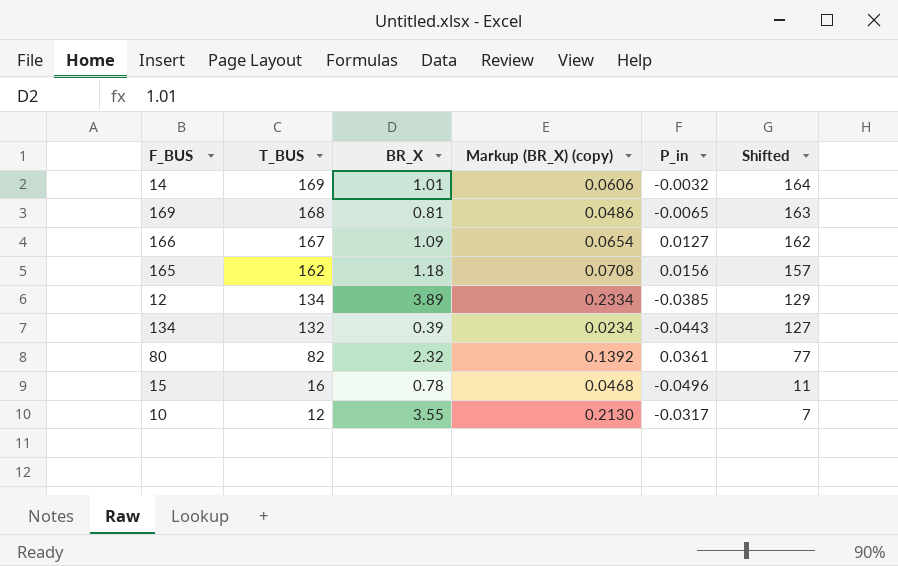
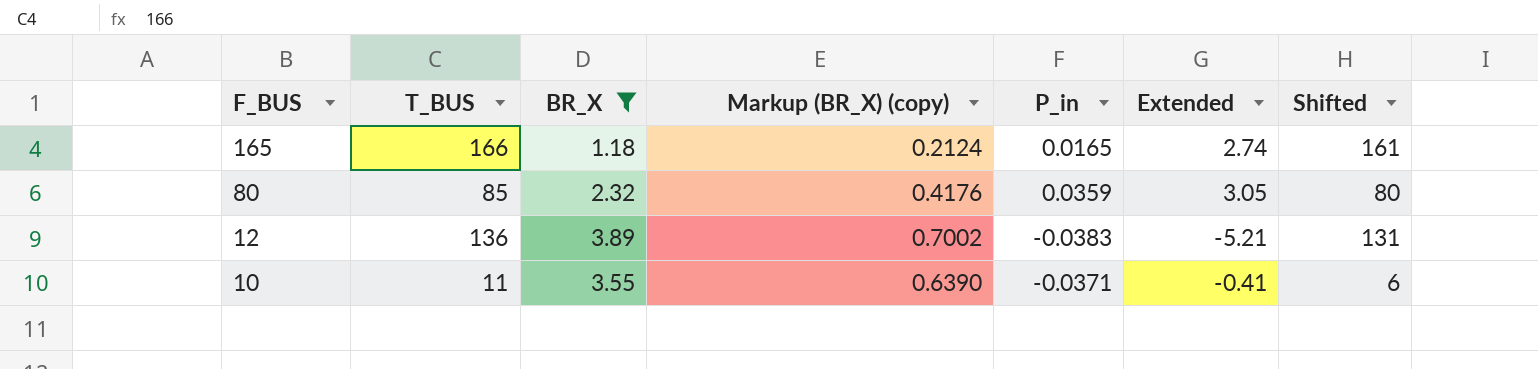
filter: none -> BR_X >= 1.18
row order: T_BUS descending -> F_BUS descending
column Markup (BR_X) (copy) | formula: [BR_X] * 0.06 -> [BR_X] * 0.18
column Extended | formula: none -> [T_BUS] * [P_in]
165 | T_BUS: 162 -> 166
165 | P_in: 0.0156 -> 0.0165
165 | Shifted: 157 -> 161
80 | T_BUS: 82 -> 85
80 | P_in: 0.0361 -> 0.0359
80 | Shifted: 77 -> 80
12 | T_BUS: 134 -> 136
12 | P_in: -0.0385 -> -0.0383
12 | Shifted: 129 -> 131
10 | T_BUS: 12 -> 11
10 | P_in: -0.0317 -> -0.0371
10 | Shifted: 7 -> 6

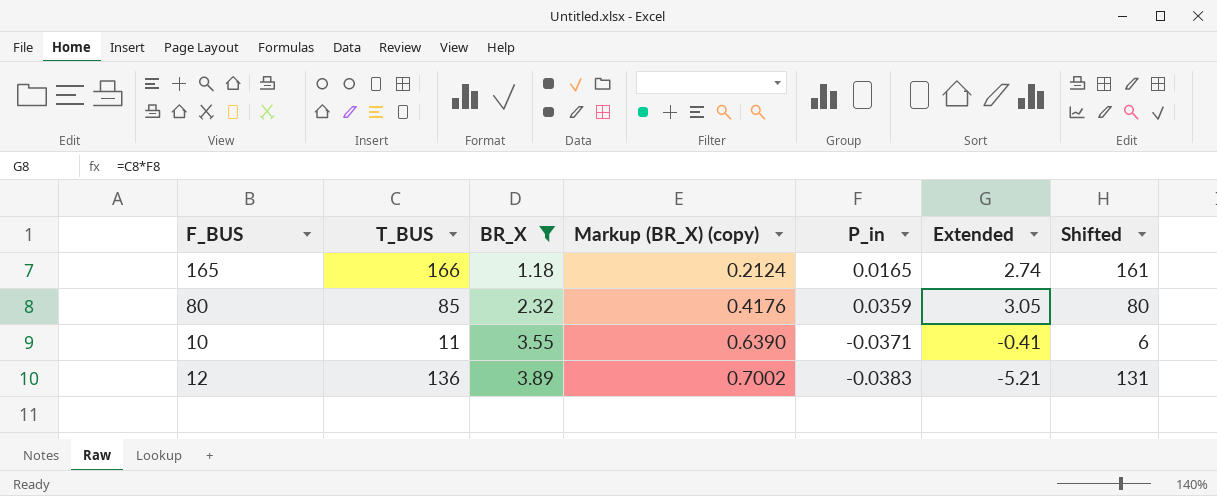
row order: F_BUS descending -> BR_X ascending

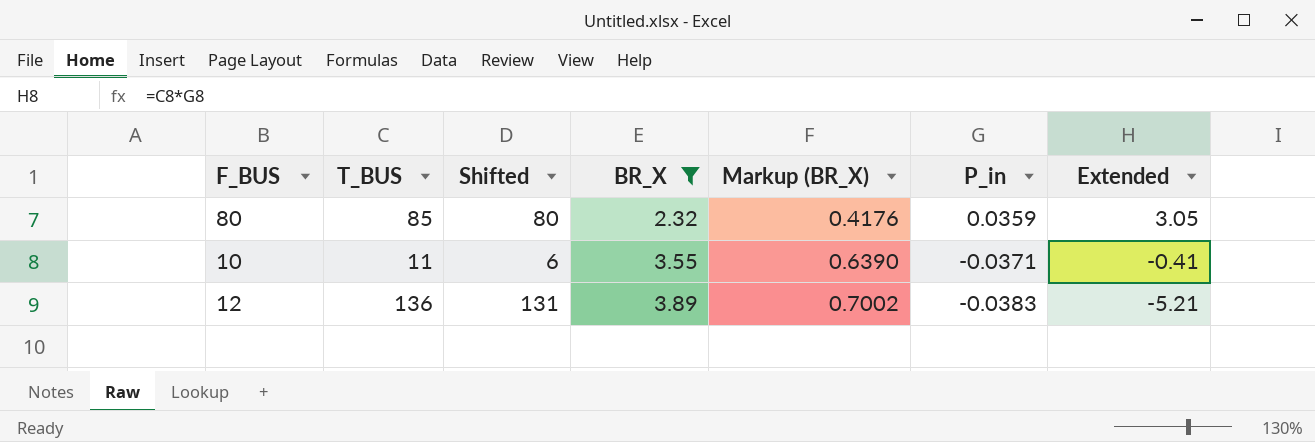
column Shifted | position: 7 -> 3
column name: Markup (BR_X) (copy) -> Markup (BR_X)
row 165: 166 | 1.18 | 0.2124 | 0.0165 | 2.74 | 161 -> none

